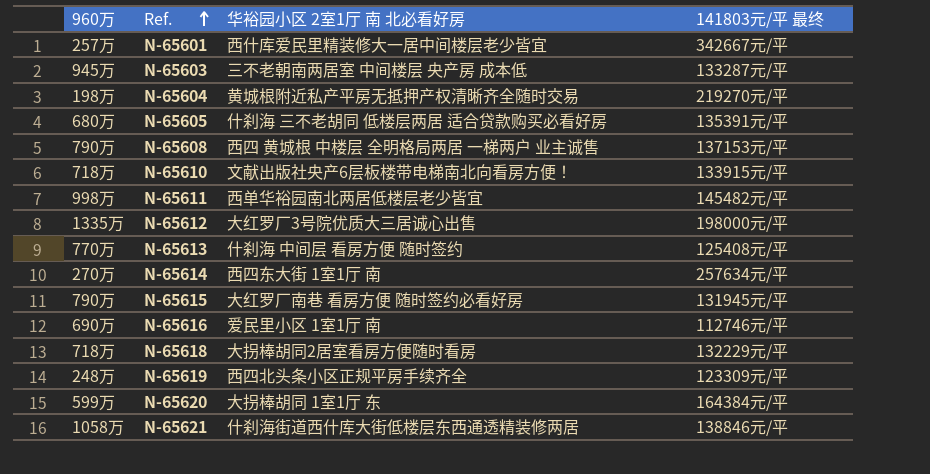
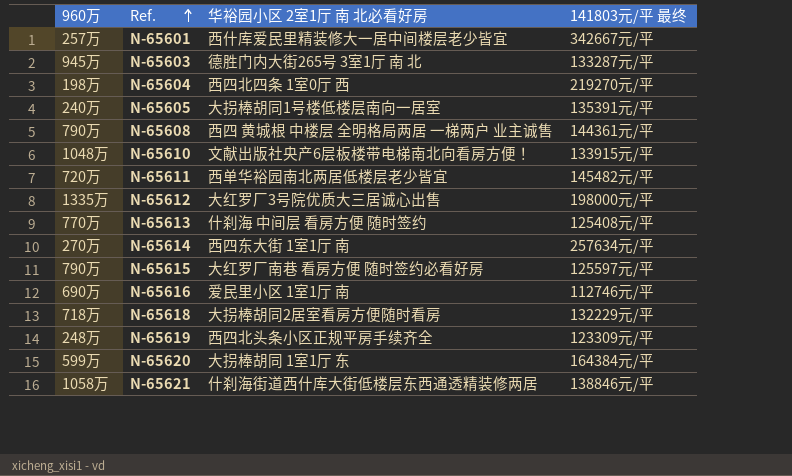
N-65603 | 华裕园小区 2室1厅 南 北必看好房: 三不老朝南两居室 中间楼层 央产房 成本低 -> 德胜门内大街265号 3室1厅 南 北
N-65604 | 华裕园小区 2室1厅 南 北必看好房: 黄城根附近私产平房无抵押产权清晰齐全随时交易 -> 西四北四条 1室0厅 西
N-65605 | 960万: 680万 -> 240万
N-65605 | 华裕园小区 2室1厅 南 北必看好房: 什刹海 三不老胡同 低楼层两居 适合贷款购买必看好房 -> 大拐棒胡同1号楼低楼层南向一居室
N-65608 | 141803元/平 最终: 137153元/平 -> 144361元/平
N-65610 | 960万: 718万 -> 1048万
N-65611 | 960万: 998万 -> 720万
N-65615 | 141803元/平 最终: 131945元/平 -> 125597元/平

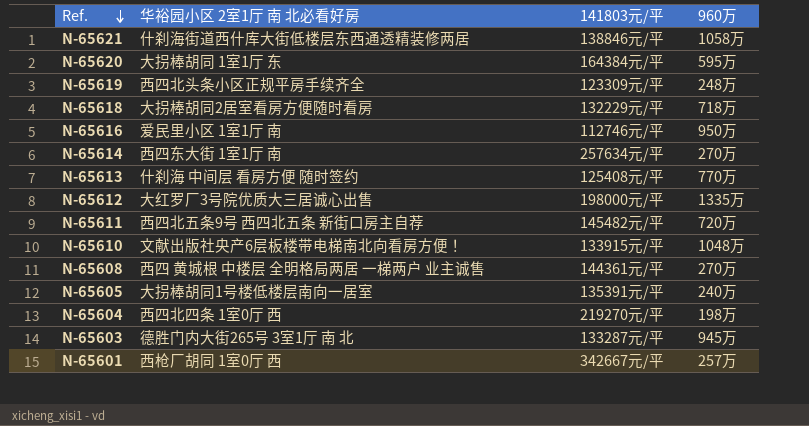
row order: Ref. ascending -> Ref. descending
column name: 141803元/平 最终 -> 141803元/平
column 960万 | position: 1 -> 4
row N-65615: 790万 | 大红罗厂南巷 看房方便 随时签约必看好房 | 125597元/平 -> none
N-65620 | 960万: 599万 -> 595万
N-65616 | 960万: 690万 -> 950万
N-65611 | 华裕园小区 2室1厅 南 北必看好房: 西单华裕园南北两居低楼层老少皆宜 -> 西四北五条9号 西四北五条 新街口房主自荐
N-65608 | 960万: 790万 -> 270万
N-65601 | 华裕园小区 2室1厅 南 北必看好房: 西什库爱民里精装修大一居中间楼层老少皆宜 -> 西枪厂胡同 1室0厅 西

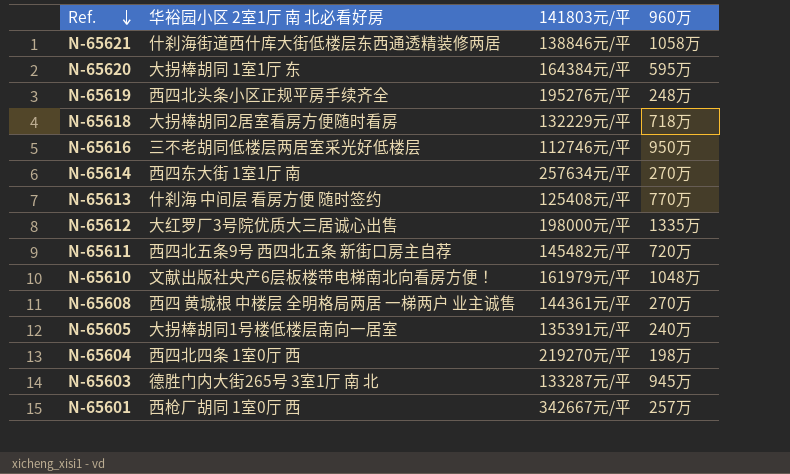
N-65619 | 141803元/平: 123309元/平 -> 195276元/平
N-65616 | 华裕园小区 2室1厅 南 北必看好房: 爱民里小区 1室1厅 南 -> 三不老胡同低楼层两居室采光好低楼层
N-65610 | 141803元/平: 133915元/平 -> 161979元/平

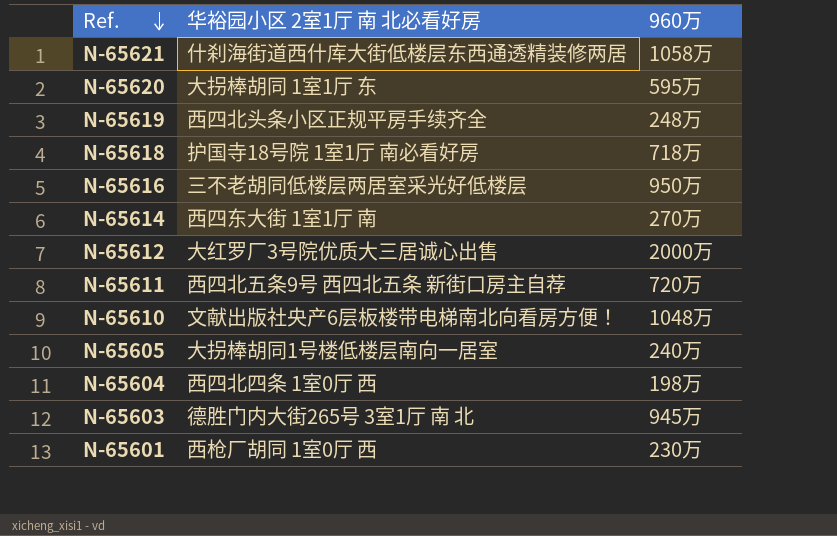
column 141803元/平 | position: 3 -> none
row N-65613: 什刹海 中间层 看房方便 随时签约 | 125408元/平 | 770万 -> none
row N-65608: 西四 黄城根 中楼层 全明格局两居 一梯两户 业主诚售 | 144361元/平 | 270万 -> none
N-65618 | 华裕园小区 2室1厅 南 北必看好房: 大拐棒胡同2居室看房方便随时看房 -> 护国寺18号院 1室1厅 南必看好房
N-65612 | 960万: 1335万 -> 2000万
N-65601 | 960万: 257万 -> 230万

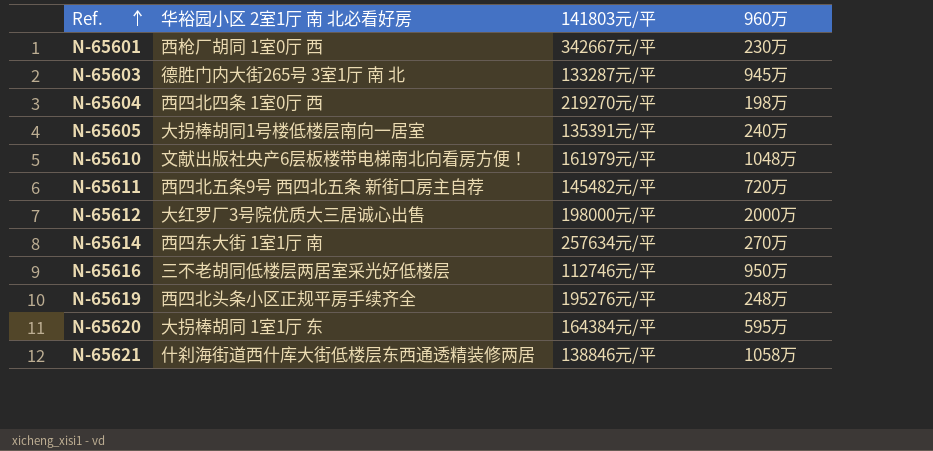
row order: Ref. descending -> Ref. ascending
column 141803元/平 | position: none -> 3
row N-65618: 护国寺18号院 1室1厅 南必看好房 | 718万 -> none

